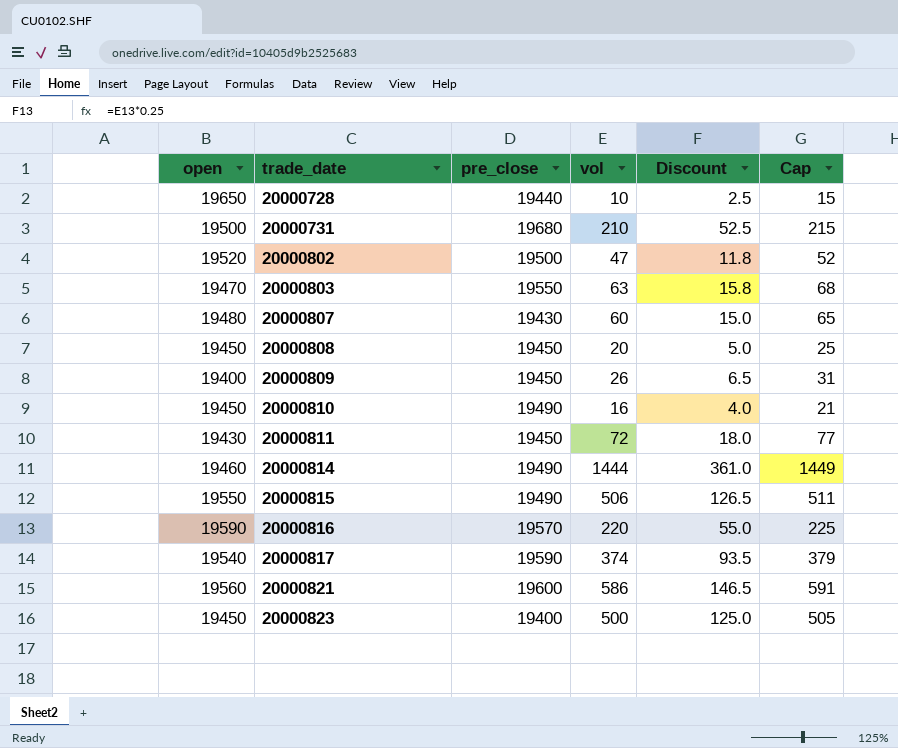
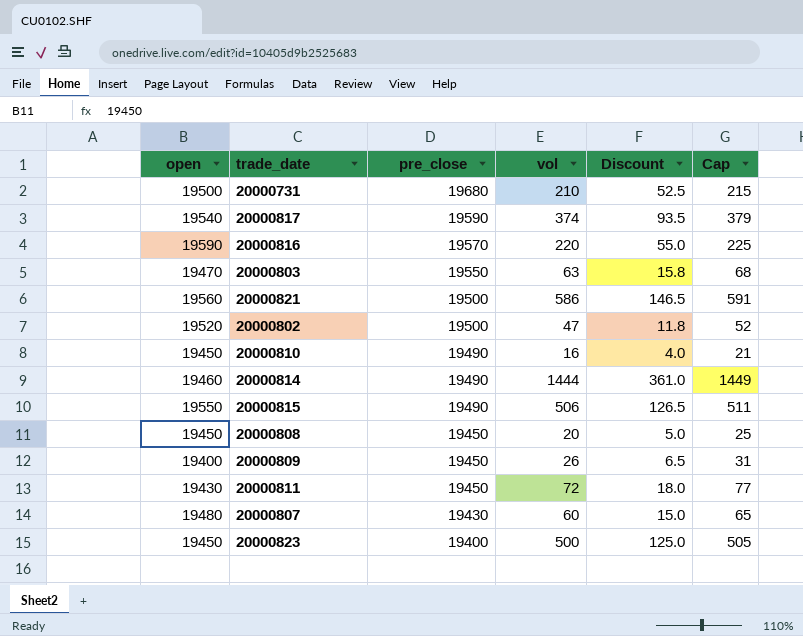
row order: trade_date ascending -> pre_close descending
row 20000728: 19650 | 19440 | 10 | 2.5 | 15 -> none
20000821 | pre_close: 19600 -> 19500

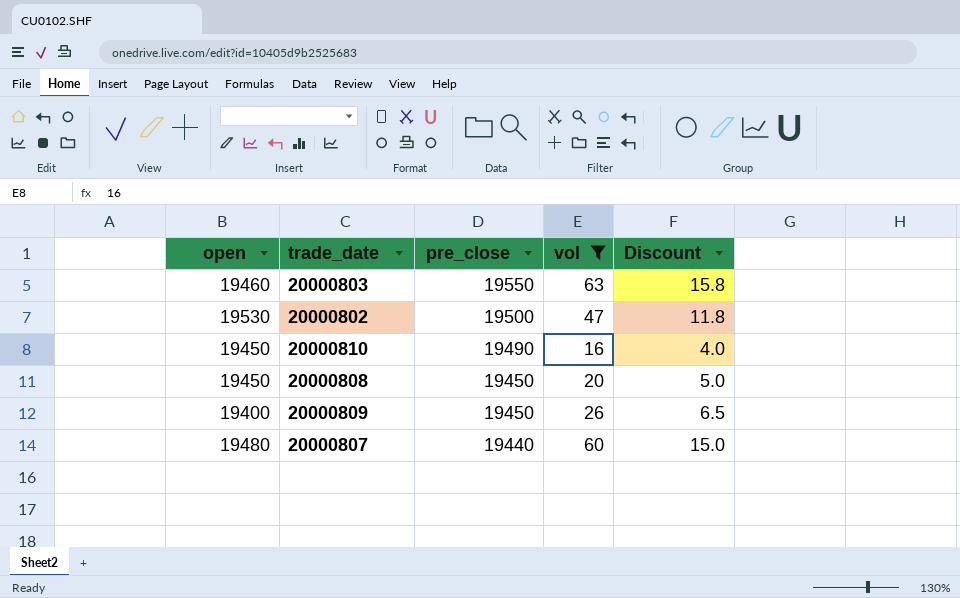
filter: none -> vol <= 63
column Cap | formula: [vol] + 5 -> none
20000803 | open: 19470 -> 19460
20000802 | open: 19520 -> 19530
20000807 | pre_close: 19430 -> 19440

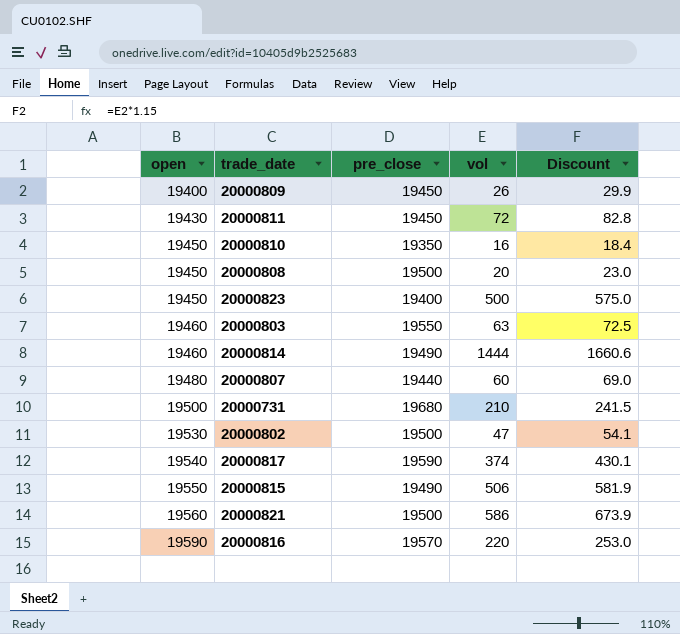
filter: vol <= 63 -> none
row order: pre_close descending -> open ascending
column Discount | formula: [vol] * 0.25 -> [vol] * 1.15
20000810 | pre_close: 19490 -> 19350
20000808 | pre_close: 19450 -> 19500

